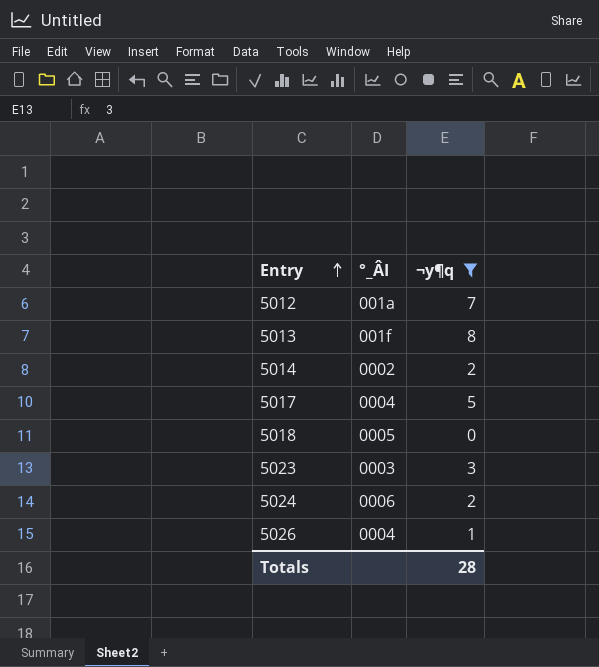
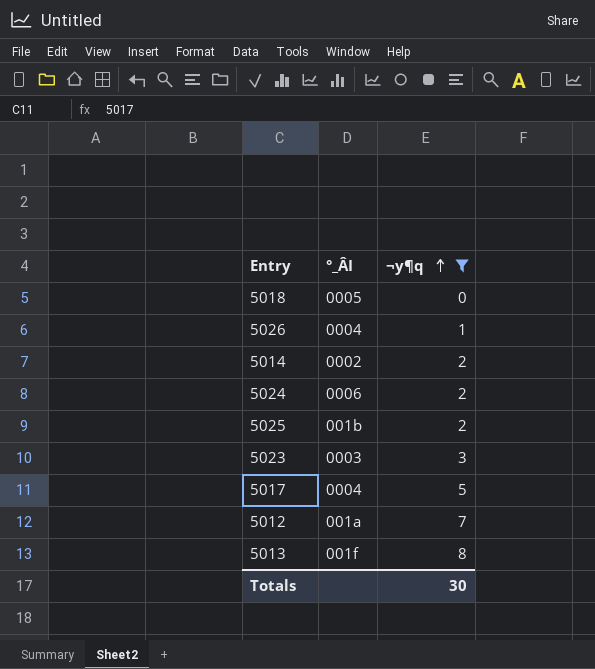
row order: Entry ascending -> ¬y¶q ascending
row 5025: none -> 001b | 2
Totals | ¬y¶q: 28 -> 30

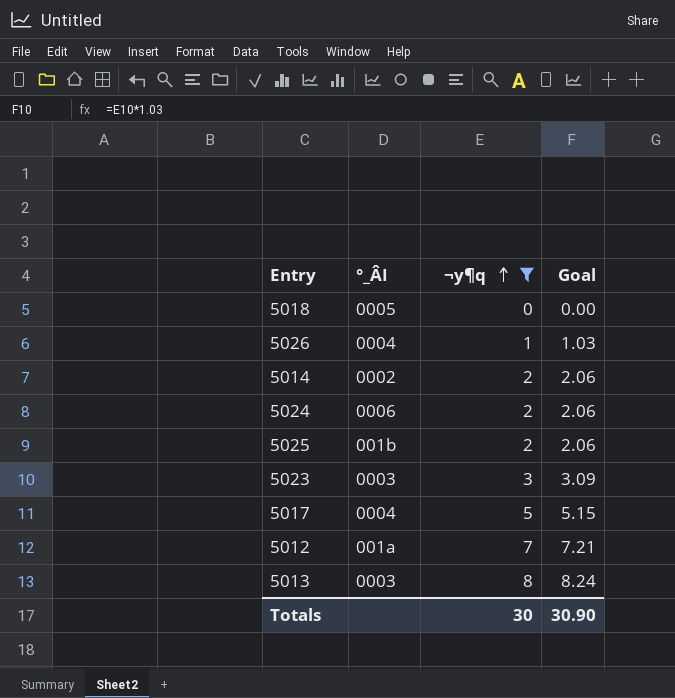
column Goal | formula: none -> [¬y¶q] * 1.03
5013 | °_ÂI: 001f -> 0003

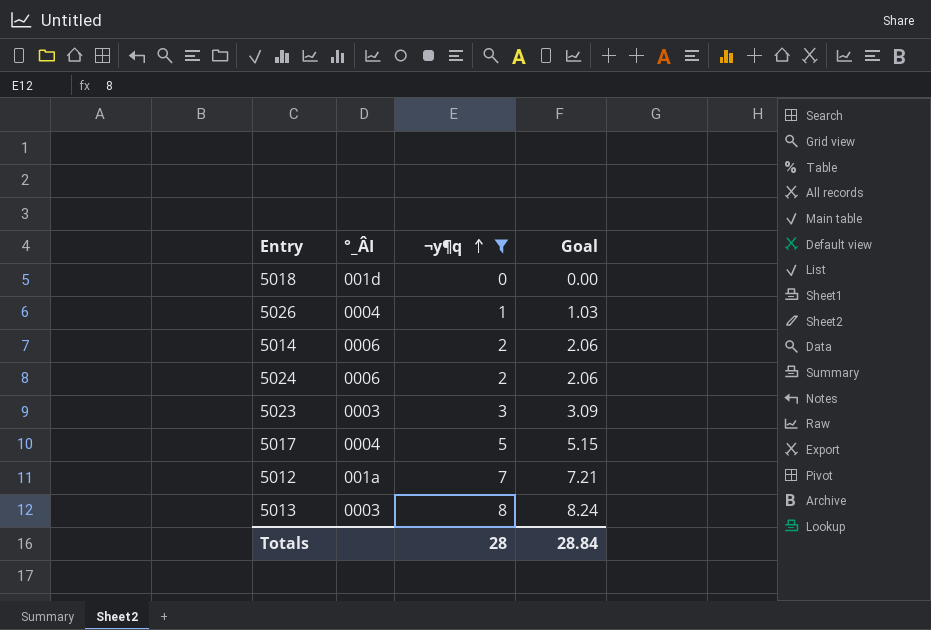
row 5025: 001b | 2 | 2.06 -> none
5018 | °_ÂI: 0005 -> 001d
5014 | °_ÂI: 0002 -> 0006
Totals | ¬y¶q: 30 -> 28
Totals | Goal: 30.90 -> 28.84

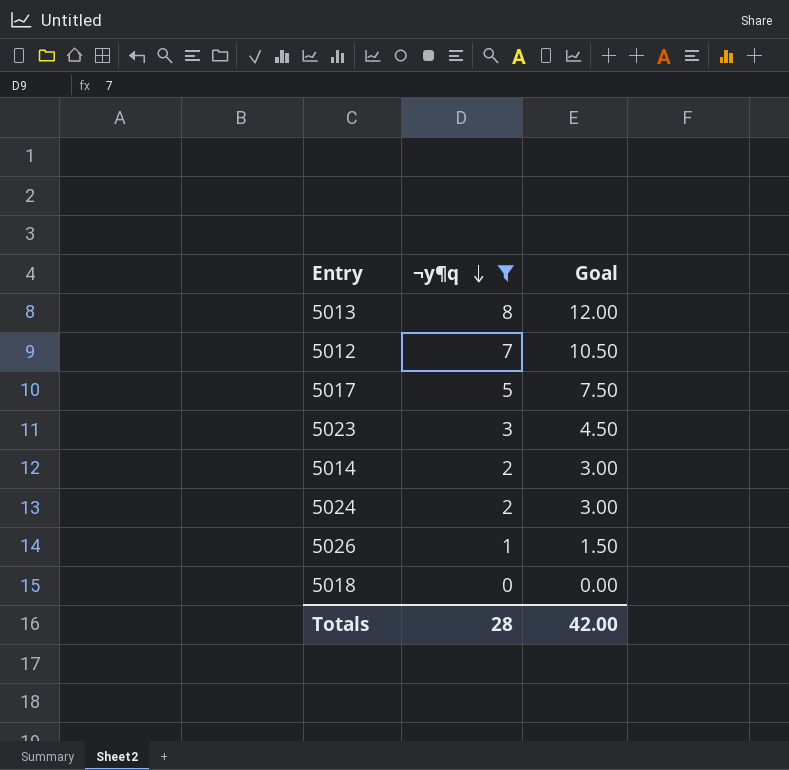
row order: ¬y¶q ascending -> ¬y¶q descending
column °_ÂI | position: 2 -> none
column Goal | formula: [¬y¶q] * 1.03 -> [¬y¶q] * 1.5
Totals | Goal: 28.84 -> 42.00

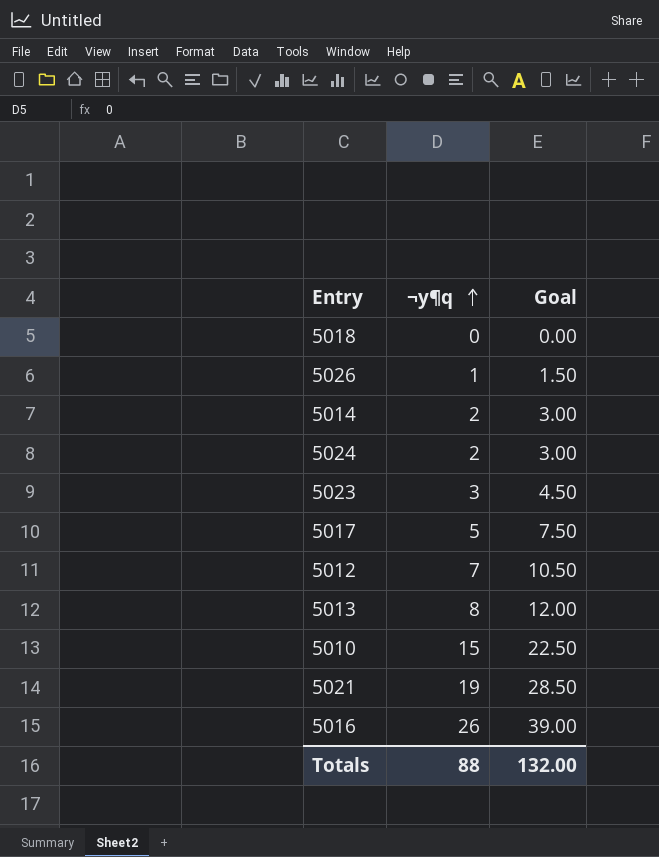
filter: ¬y¶q <= 8 -> none
row order: ¬y¶q descending -> ¬y¶q ascending
Totals | ¬y¶q: 28 -> 88
Totals | Goal: 42.00 -> 132.00

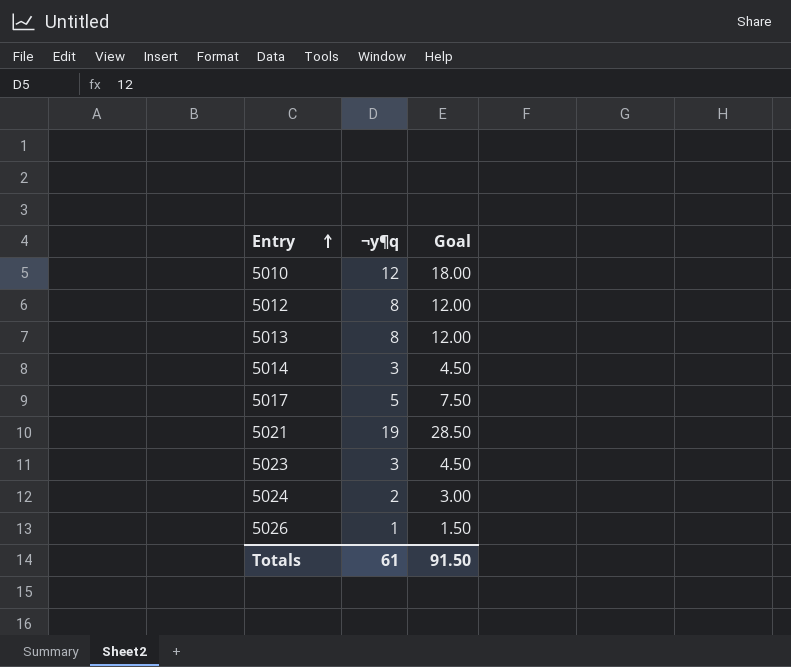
row order: ¬y¶q ascending -> Entry ascending
row 5018: 0 | 0.00 -> none
row 5016: 26 | 39.00 -> none
5010 | ¬y¶q: 15 -> 12
5010 | Goal: 22.50 -> 18.00
5012 | ¬y¶q: 7 -> 8
5012 | Goal: 10.50 -> 12.00
5014 | ¬y¶q: 2 -> 3
5014 | Goal: 3.00 -> 4.50
Totals | ¬y¶q: 88 -> 61
Totals | Goal: 132.00 -> 91.50

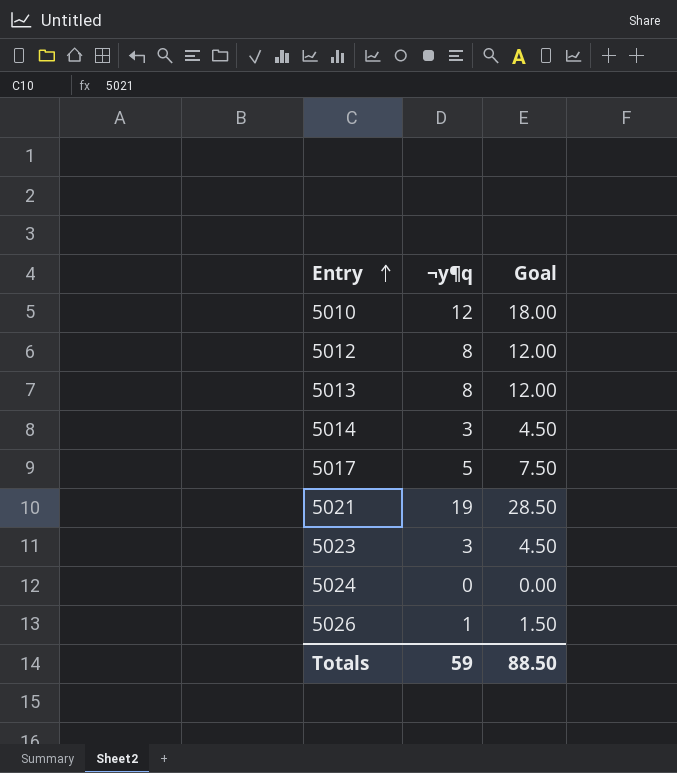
5024 | ¬y¶q: 2 -> 0
5024 | Goal: 3.00 -> 0.00
Totals | ¬y¶q: 61 -> 59
Totals | Goal: 91.50 -> 88.50

